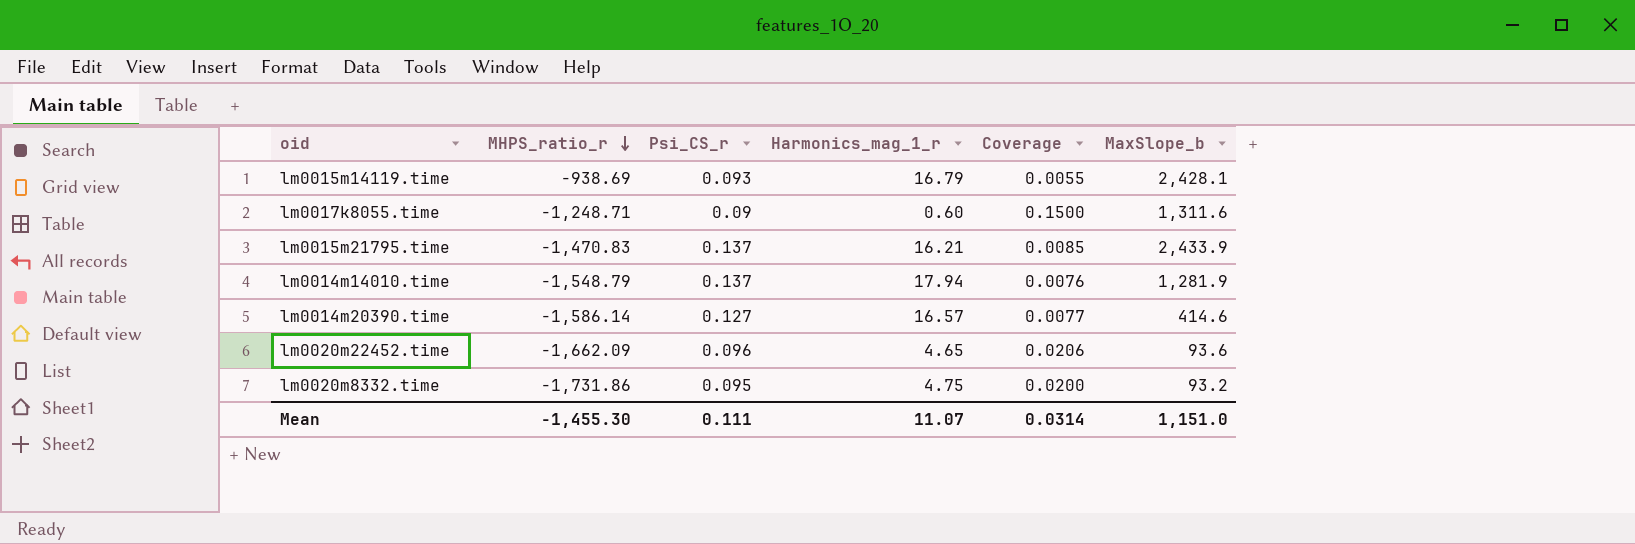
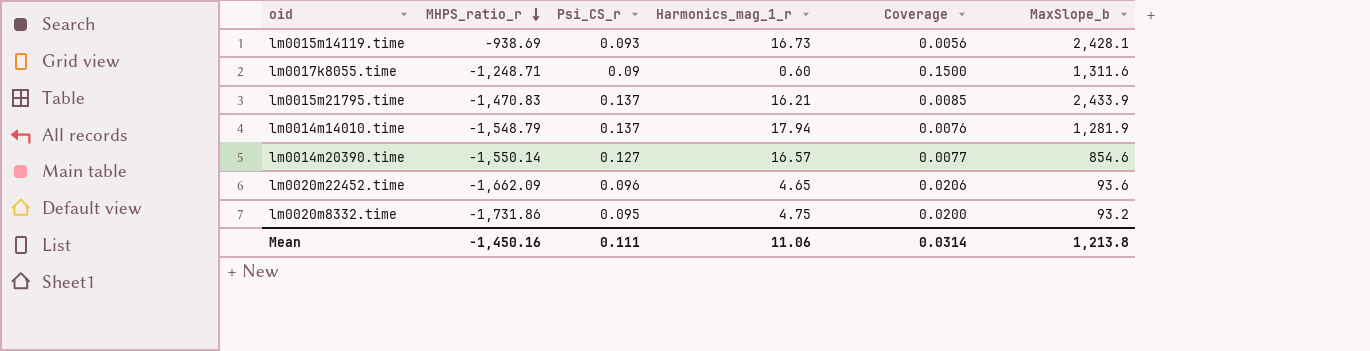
lm0015m14119.time | Harmonics_mag_1_r: 16.79 -> 16.73
lm0015m14119.time | Coverage: 0.0055 -> 0.0056
lm0014m20390.time | MHPS_ratio_r: -1,586.14 -> -1,550.14
lm0014m20390.time | MaxSlope_b: 414.6 -> 854.6
Mean | MHPS_ratio_r: -1,455.30 -> -1,450.16
Mean | Harmonics_mag_1_r: 11.07 -> 11.06
Mean | MaxSlope_b: 1,151.0 -> 1,213.8

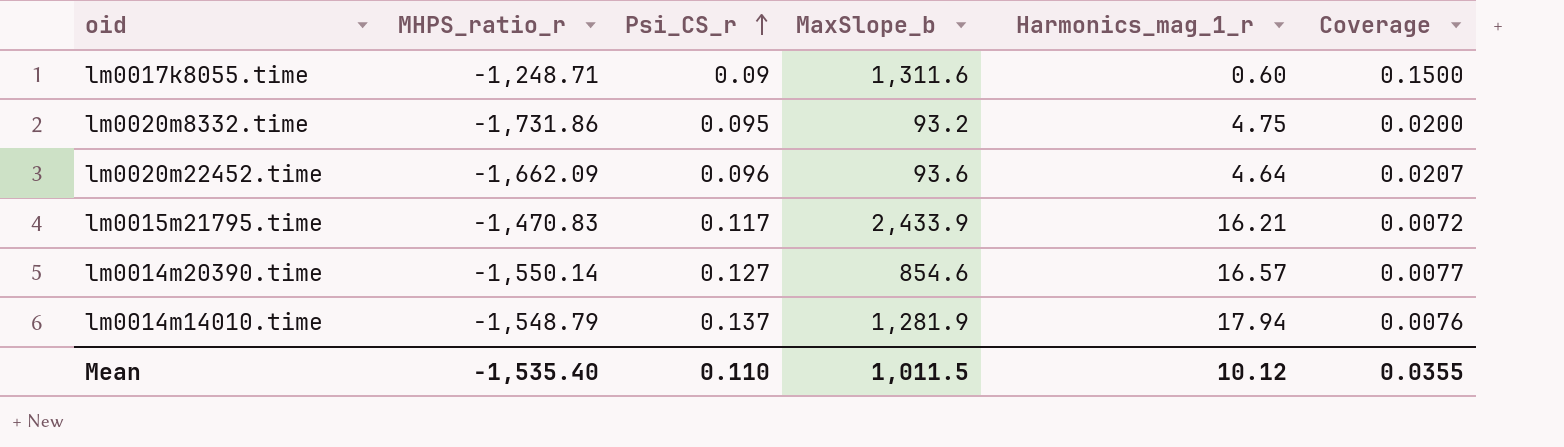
row order: MHPS_ratio_r descending -> Psi_CS_r ascending
column MaxSlope_b | position: 6 -> 4
row lm0015m14119.time: -938.69 | 0.093 | 16.73 | 0.0056 | 2,428.1 -> none
lm0020m22452.time | Harmonics_mag_1_r: 4.65 -> 4.64
lm0020m22452.time | Coverage: 0.0206 -> 0.0207
lm0015m21795.time | Psi_CS_r: 0.137 -> 0.117
lm0015m21795.time | Coverage: 0.0085 -> 0.0072
Mean | MHPS_ratio_r: -1,450.16 -> -1,535.40
Mean | Psi_CS_r: 0.111 -> 0.110
Mean | MaxSlope_b: 1,213.8 -> 1,011.5
Mean | Harmonics_mag_1_r: 11.06 -> 10.12
Mean | Coverage: 0.0314 -> 0.0355

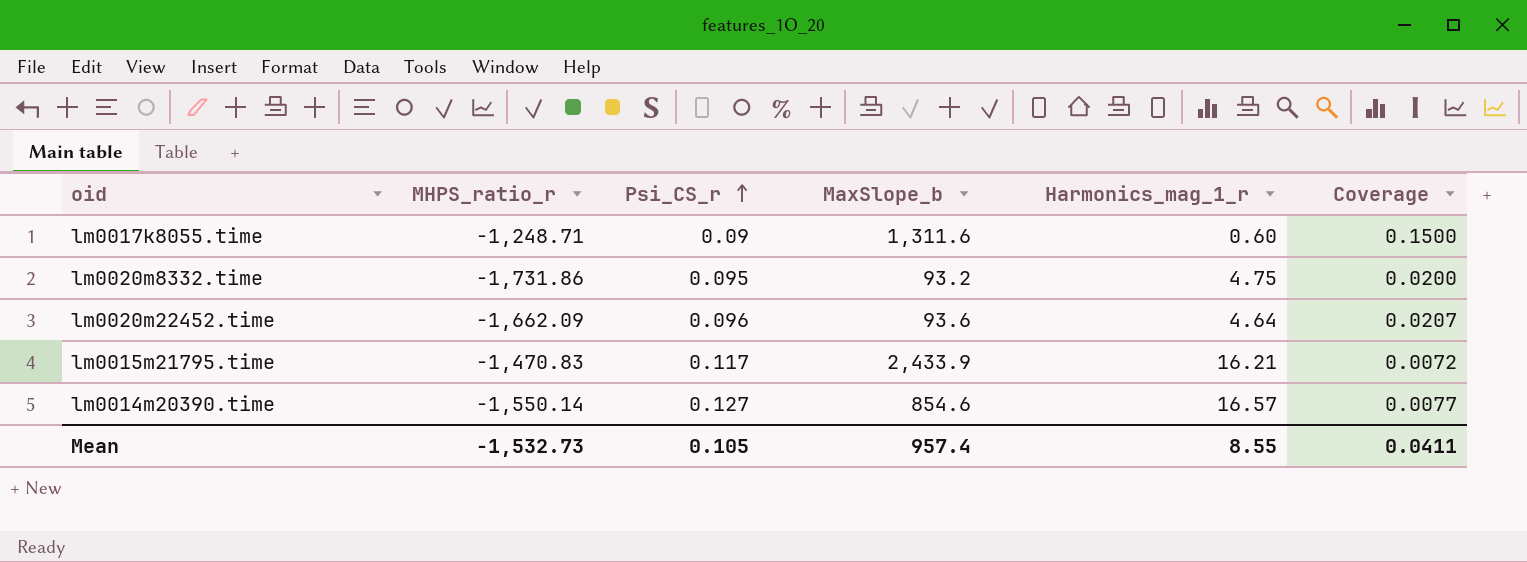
row lm0014m14010.time: -1,548.79 | 0.137 | 1,281.9 | 17.94 | 0.0076 -> none
Mean | MHPS_ratio_r: -1,535.40 -> -1,532.73
Mean | Psi_CS_r: 0.110 -> 0.105
Mean | MaxSlope_b: 1,011.5 -> 957.4
Mean | Harmonics_mag_1_r: 10.12 -> 8.55
Mean | Coverage: 0.0355 -> 0.0411

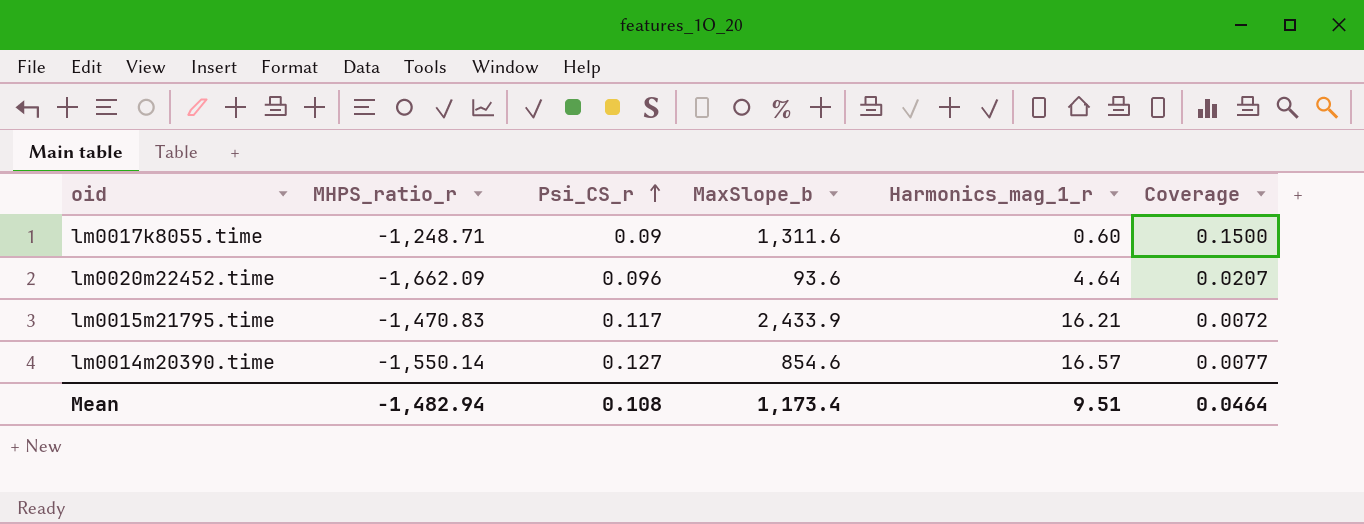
row lm0020m8332.time: -1,731.86 | 0.095 | 93.2 | 4.75 | 0.0200 -> none
Mean | MHPS_ratio_r: -1,532.73 -> -1,482.94
Mean | Psi_CS_r: 0.105 -> 0.108
Mean | MaxSlope_b: 957.4 -> 1,173.4
Mean | Harmonics_mag_1_r: 8.55 -> 9.51
Mean | Coverage: 0.0411 -> 0.0464

